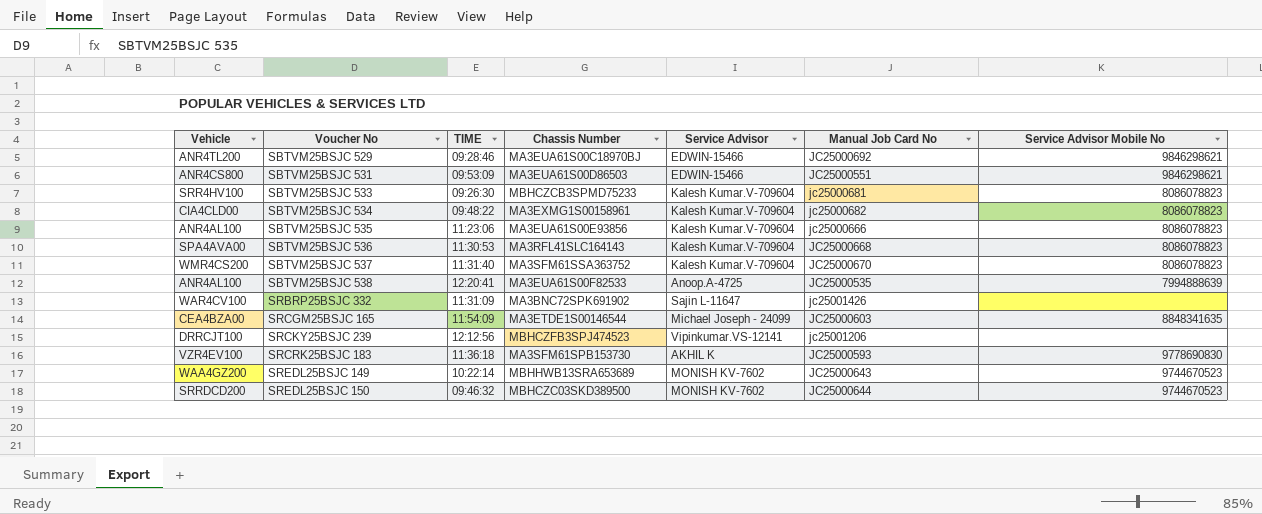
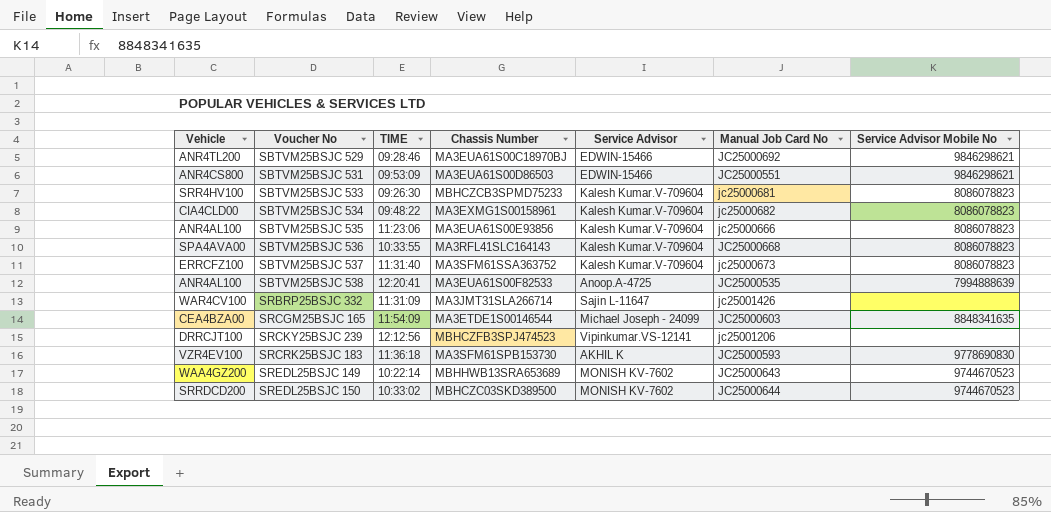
SBTVM25BSJC 536 | TIME: 11:30:53 -> 10:33:55
SBTVM25BSJC 537 | Vehicle: WMR4CS200 -> ERRCFZ100
SBTVM25BSJC 537 | Manual Job Card No: JC25000670 -> jc25000673
SRBRP25BSJC 332 | Chassis Number: MA3BNC72SPK691902 -> MA3JMT31SLA266714
SREDL25BSJC 150 | TIME: 09:46:32 -> 10:33:02

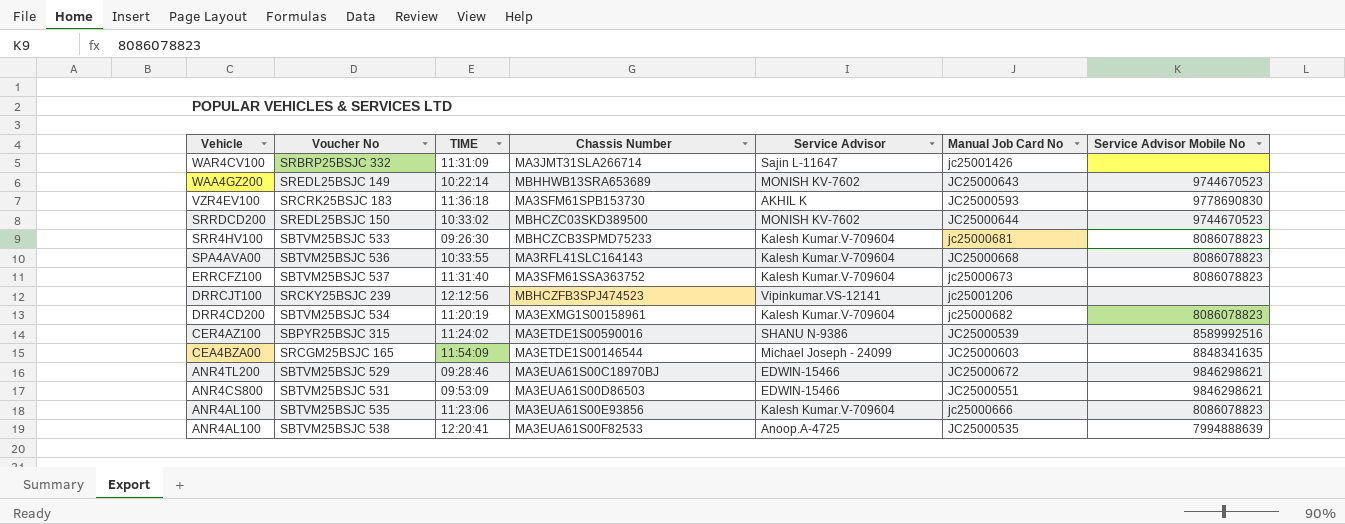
row order: Voucher No ascending -> Vehicle descending
SBTVM25BSJC 534 | Vehicle: CIA4CLD00 -> DRR4CD200
SBTVM25BSJC 534 | TIME: 09:48:22 -> 11:20:19
row SBPYR25BSJC 315: none -> CER4AZ100 | 11:24:02 | MA3ETDE1S00590016 | SHANU N-9386 | JC25000539 | 8589992516
SBTVM25BSJC 529 | Manual Job Card No: JC25000692 -> JC25000672

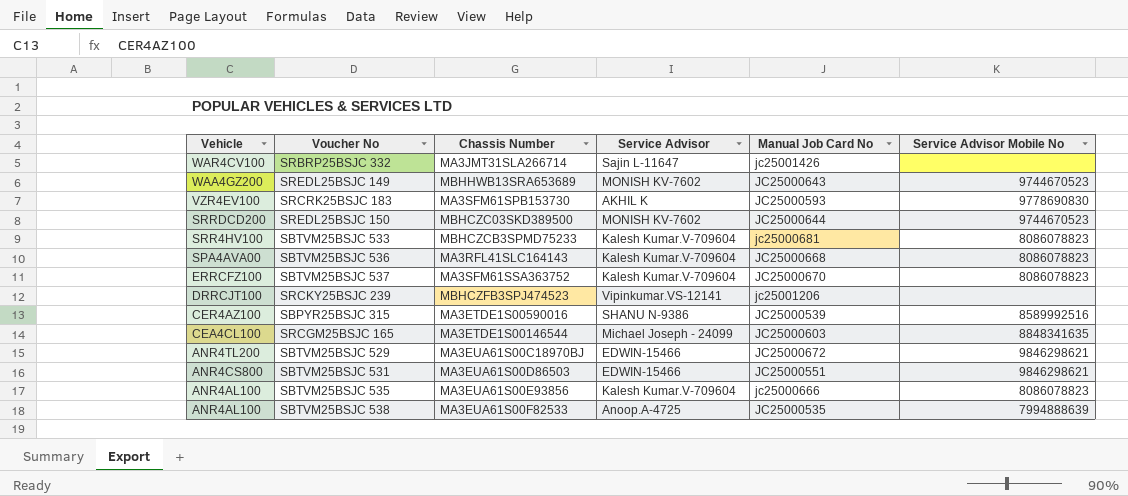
column TIME | position: 3 -> none
row SBTVM25BSJC 534: DRR4CD200 | 11:20:19 | MA3EXMG1S00158961 | Kalesh Kumar.V-709604 | jc25000682 | 8086078823 -> none
SBTVM25BSJC 537 | Manual Job Card No: jc25000673 -> JC25000670
SRCGM25BSJC 165 | Vehicle: CEA4BZA00 -> CEA4CL100

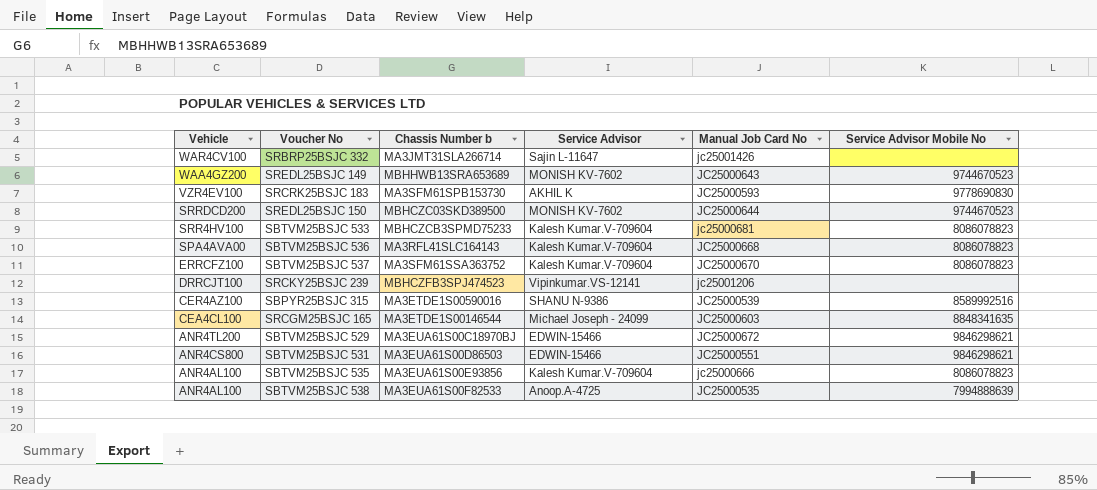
column name: Chassis Number -> Chassis Number b

